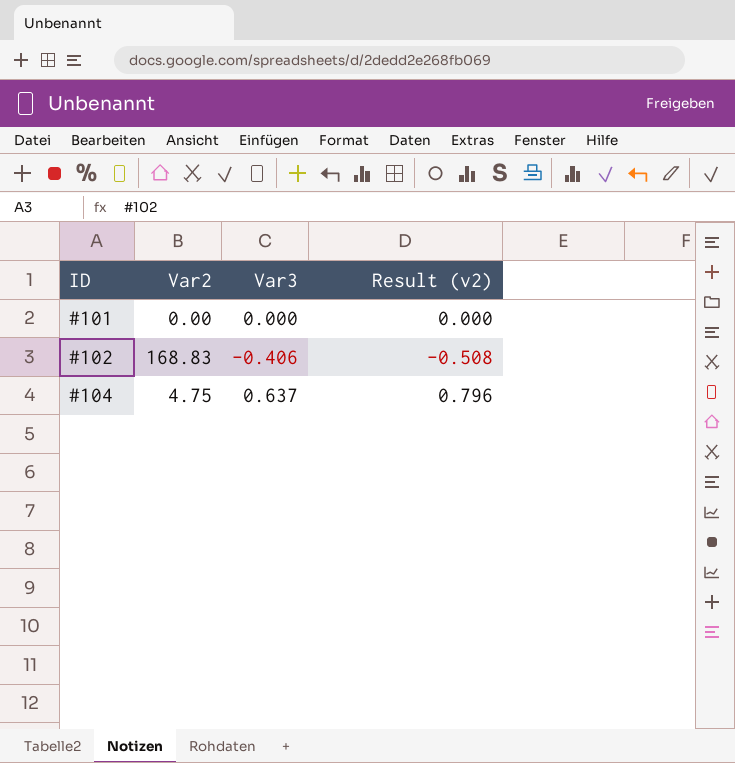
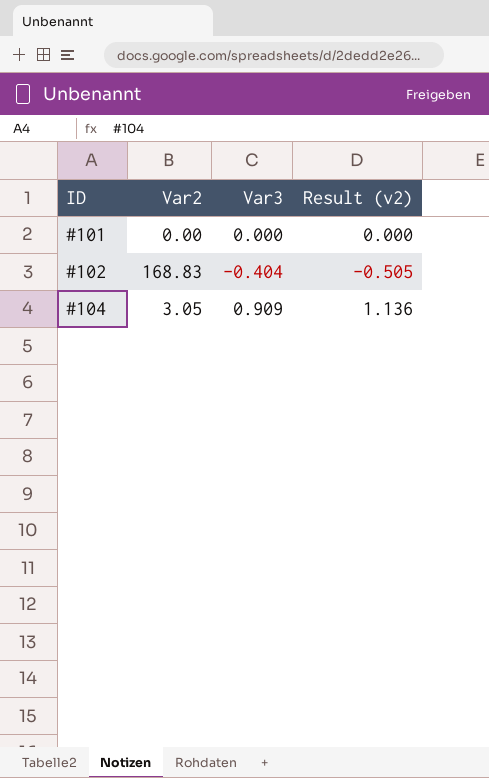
#102 | Var3: -0.406 -> -0.404
#102 | Result (v2): -0.508 -> -0.505
#104 | Var2: 4.75 -> 3.05
#104 | Var3: 0.637 -> 0.909
#104 | Result (v2): 0.796 -> 1.136

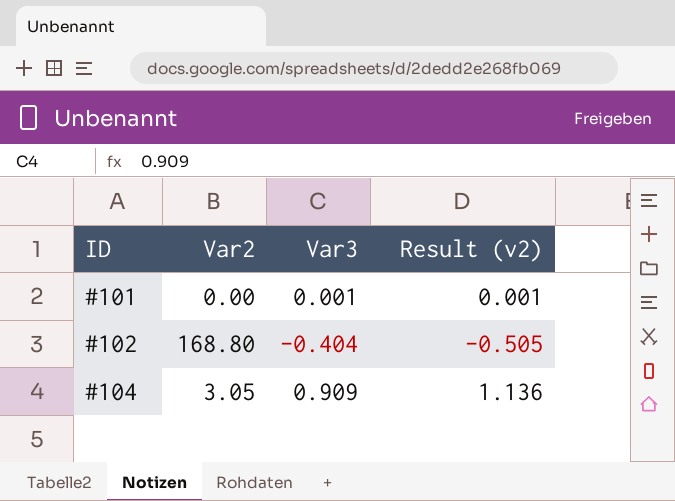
#101 | Var3: 0.000 -> 0.001
#101 | Result (v2): 0.000 -> 0.001
#102 | Var2: 168.83 -> 168.80

